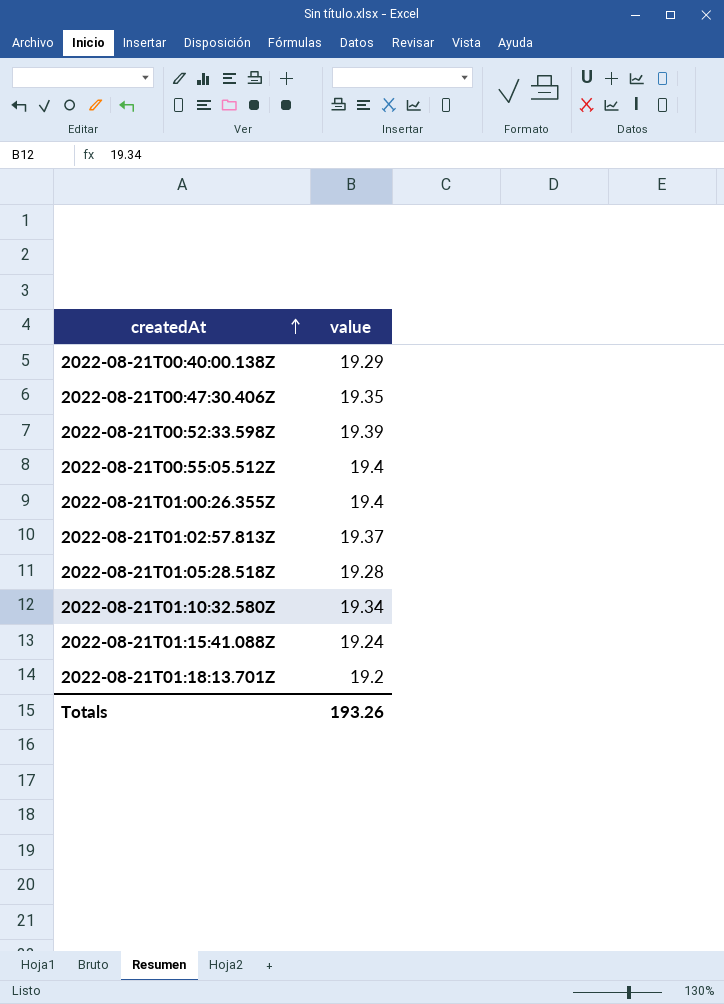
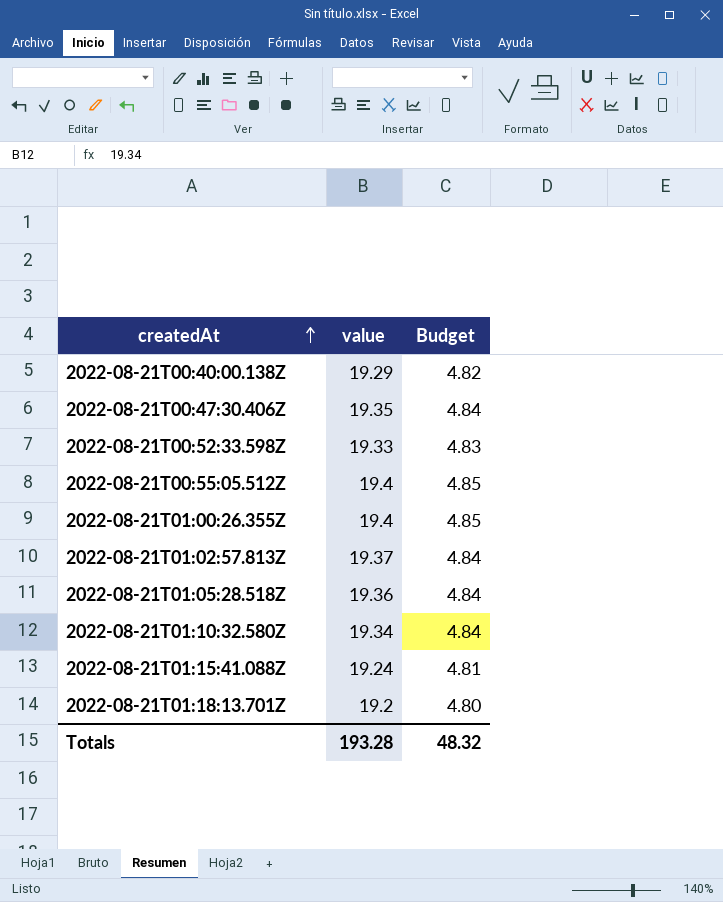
column Budget | formula: none -> [value] * 0.25
2022-08-21T00:52:33.598Z | value: 19.39 -> 19.33
2022-08-21T01:05:28.518Z | value: 19.28 -> 19.36
Totals | value: 193.26 -> 193.28

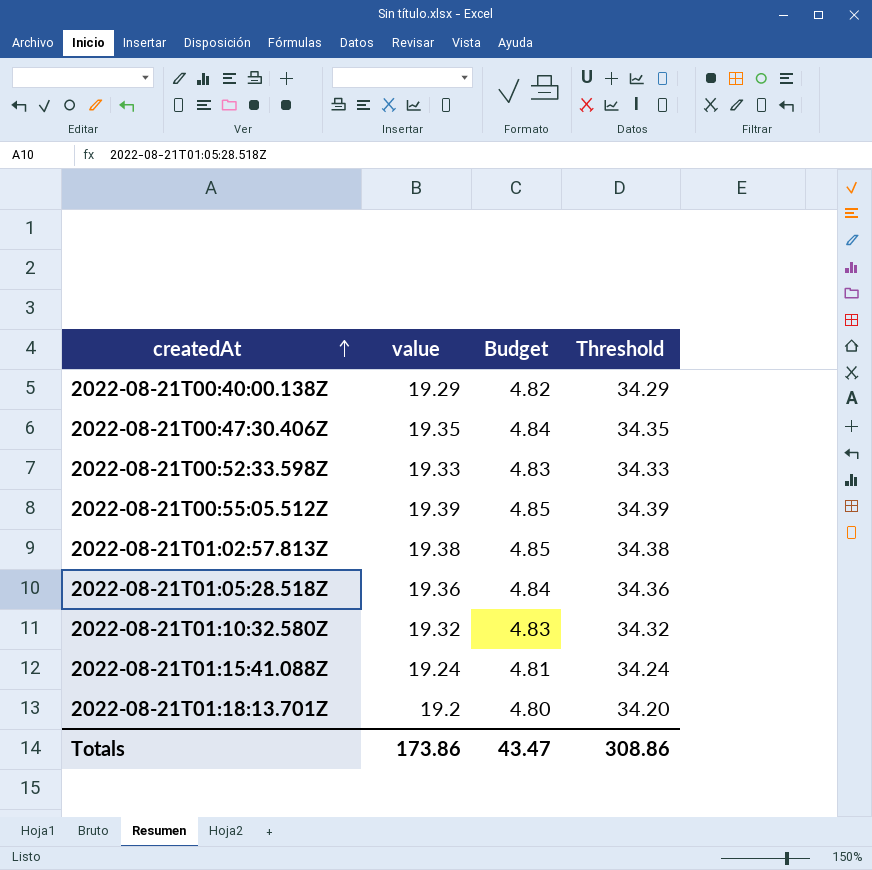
column Threshold | formula: none -> [value] + 15
row 2022-08-21T01:00:26.355Z: 19.4 | 4.85 -> none
2022-08-21T00:55:05.512Z | value: 19.4 -> 19.39
2022-08-21T01:02:57.813Z | value: 19.37 -> 19.38
2022-08-21T01:02:57.813Z | Budget: 4.84 -> 4.85
2022-08-21T01:10:32.580Z | value: 19.34 -> 19.32
2022-08-21T01:10:32.580Z | Budget: 4.84 -> 4.83
Totals | value: 193.28 -> 173.86
Totals | Budget: 48.32 -> 43.47

